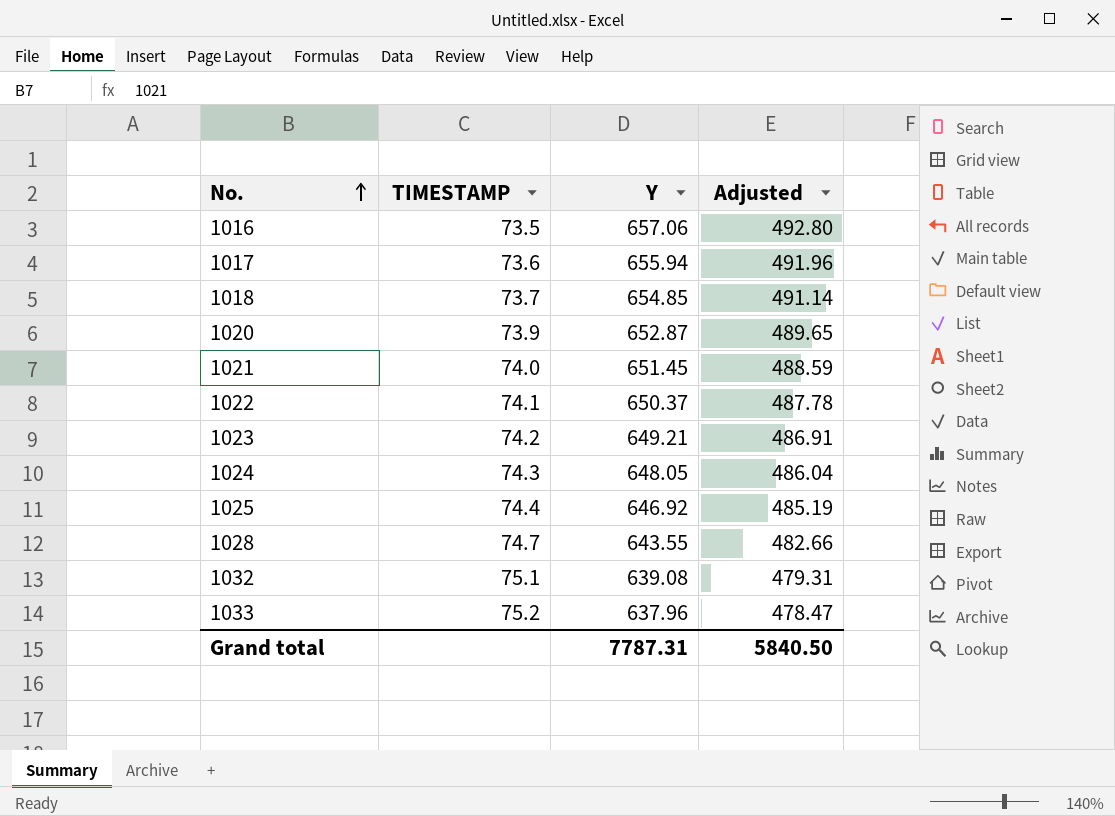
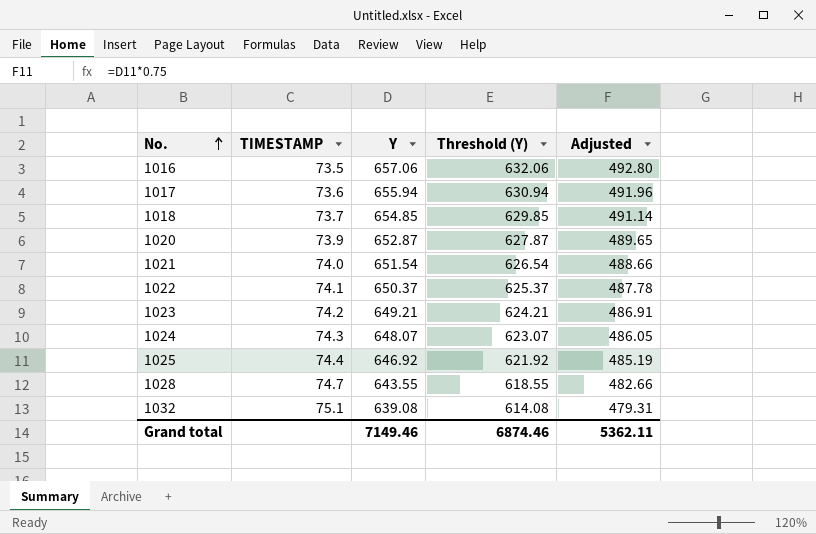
column Threshold (Y) | formula: none -> [Y] - 25
row 1033: 75.2 | 637.96 | 478.47 -> none
1021 | Y: 651.45 -> 651.54
1021 | Adjusted: 488.59 -> 488.66
1024 | Y: 648.05 -> 648.07
1024 | Adjusted: 486.04 -> 486.05
Grand total | Y: 7787.31 -> 7149.46
Grand total | Adjusted: 5840.50 -> 5362.11

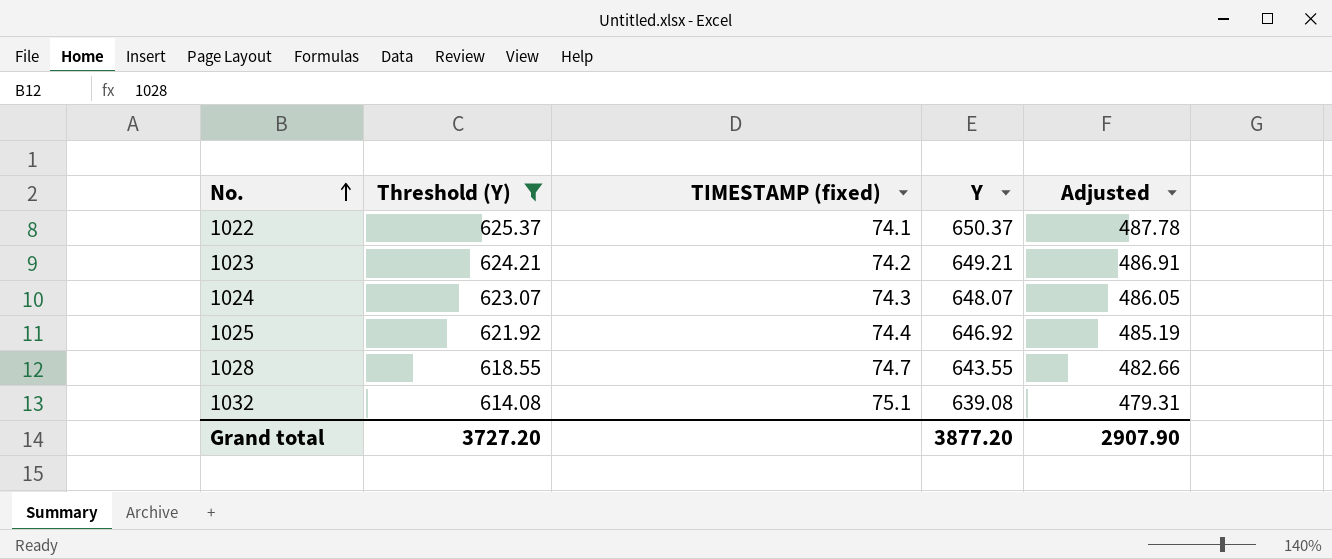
filter: none -> Threshold (Y) <= 625.37
column Threshold (Y) | position: 4 -> 2
column name: TIMESTAMP -> TIMESTAMP (fixed)
Grand total | Threshold (Y): 6874.46 -> 3727.20
Grand total | Y: 7149.46 -> 3877.20
Grand total | Adjusted: 5362.11 -> 2907.90

